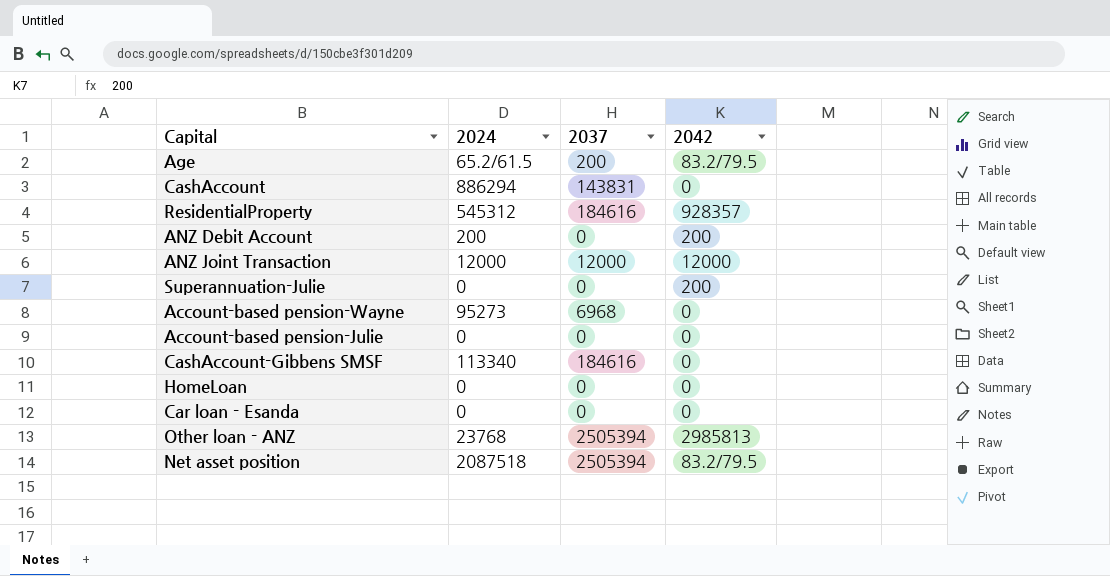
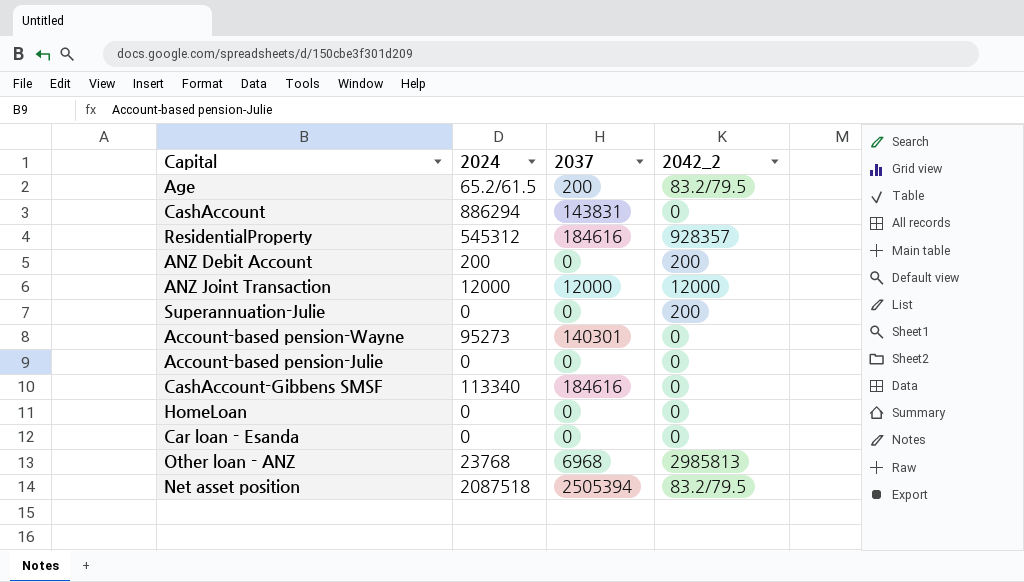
column name: 2042 -> 2042_2
Account-based pension-Wayne | 2037: 6968 -> 140301
Other loan - ANZ | 2037: 2505394 -> 6968

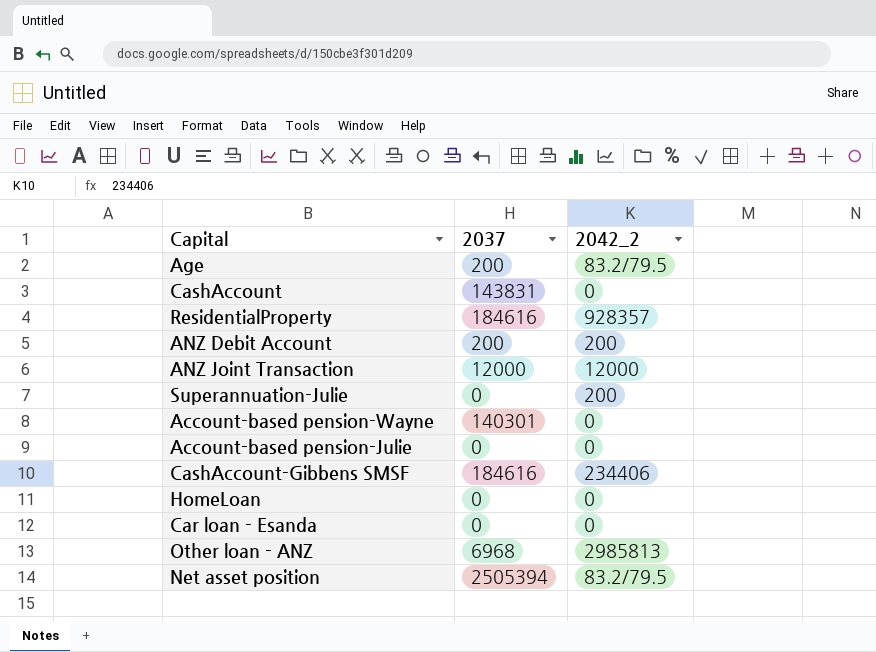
column 2024 | position: 2 -> none
ANZ Debit Account | 2037: 0 -> 200
CashAccount-Gibbens SMSF | 2042_2: 0 -> 234406

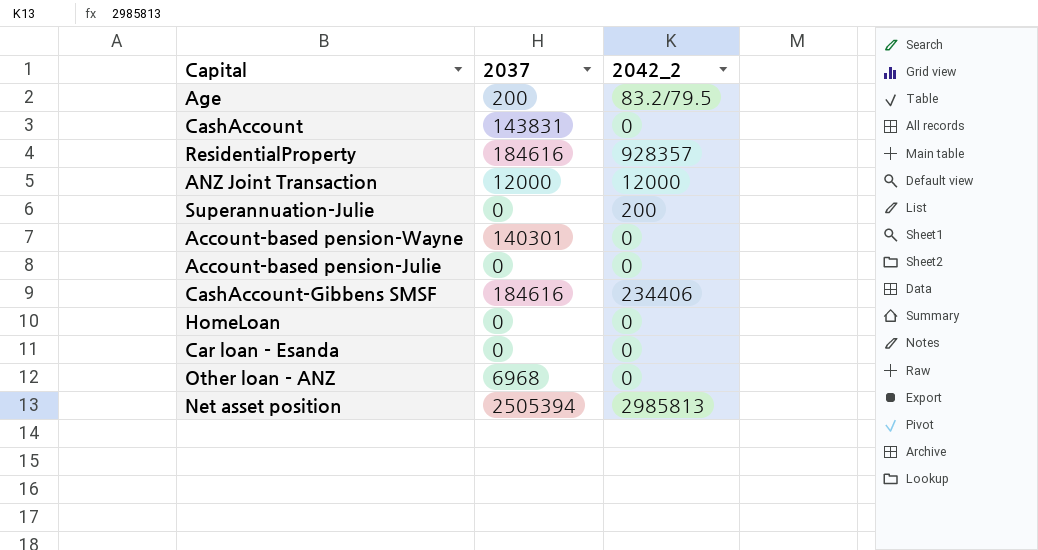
row ANZ Debit Account: 200 | 200 -> none
Other loan - ANZ | 2042_2: 2985813 -> 0
Net asset position | 2042_2: 83.2/79.5 -> 2985813

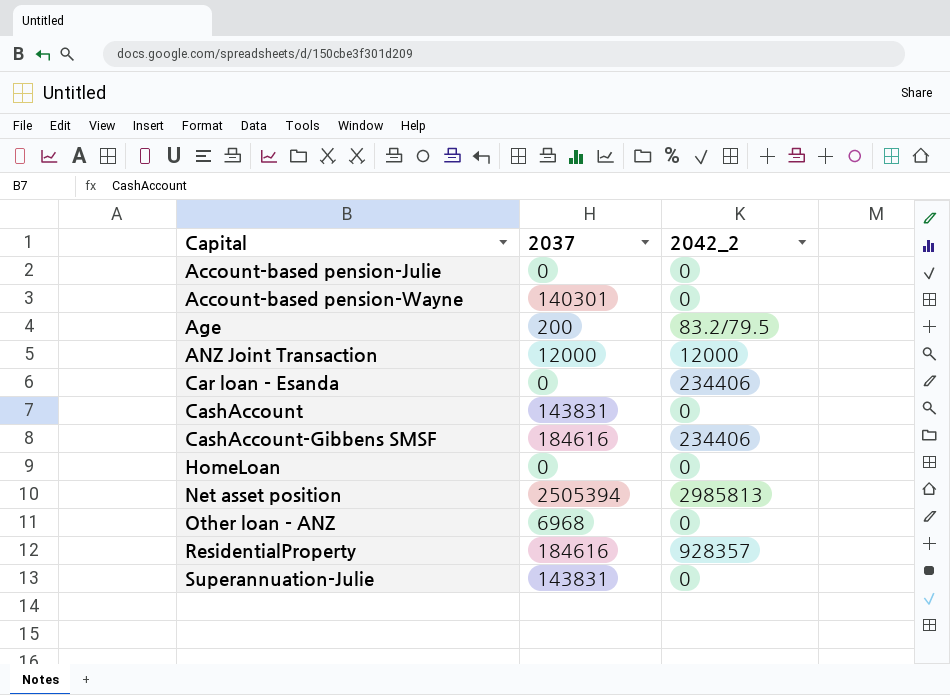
row order: none -> Capital ascending
Car loan - Esanda | 2042_2: 0 -> 234406
Superannuation-Julie | 2037: 0 -> 143831
Superannuation-Julie | 2042_2: 200 -> 0

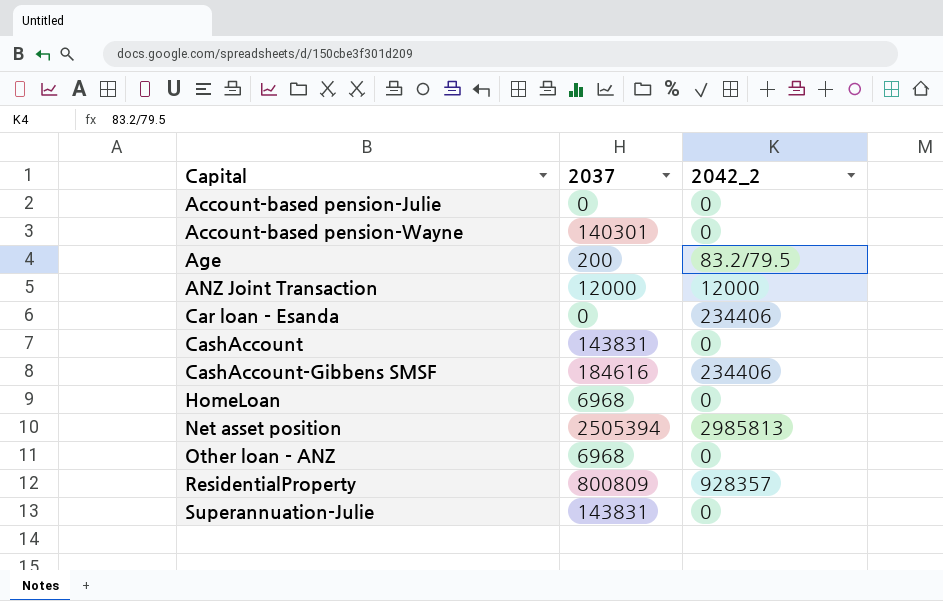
HomeLoan | 2037: 0 -> 6968
ResidentialProperty | 2037: 184616 -> 800809

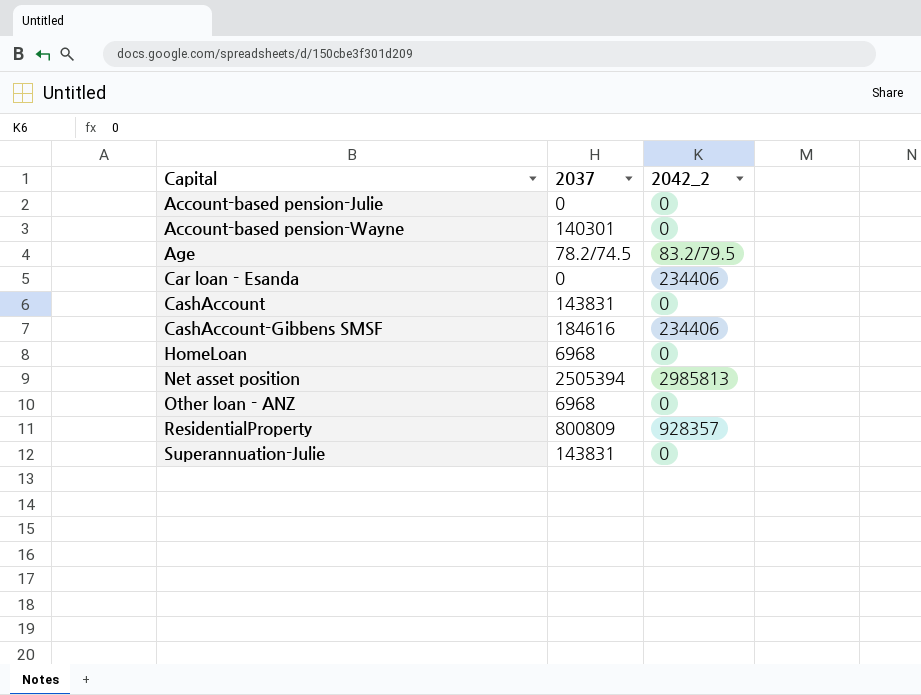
row ANZ Joint Transaction: 12000 | 12000 -> none
Age | 2037: 200 -> 78.2/74.5

